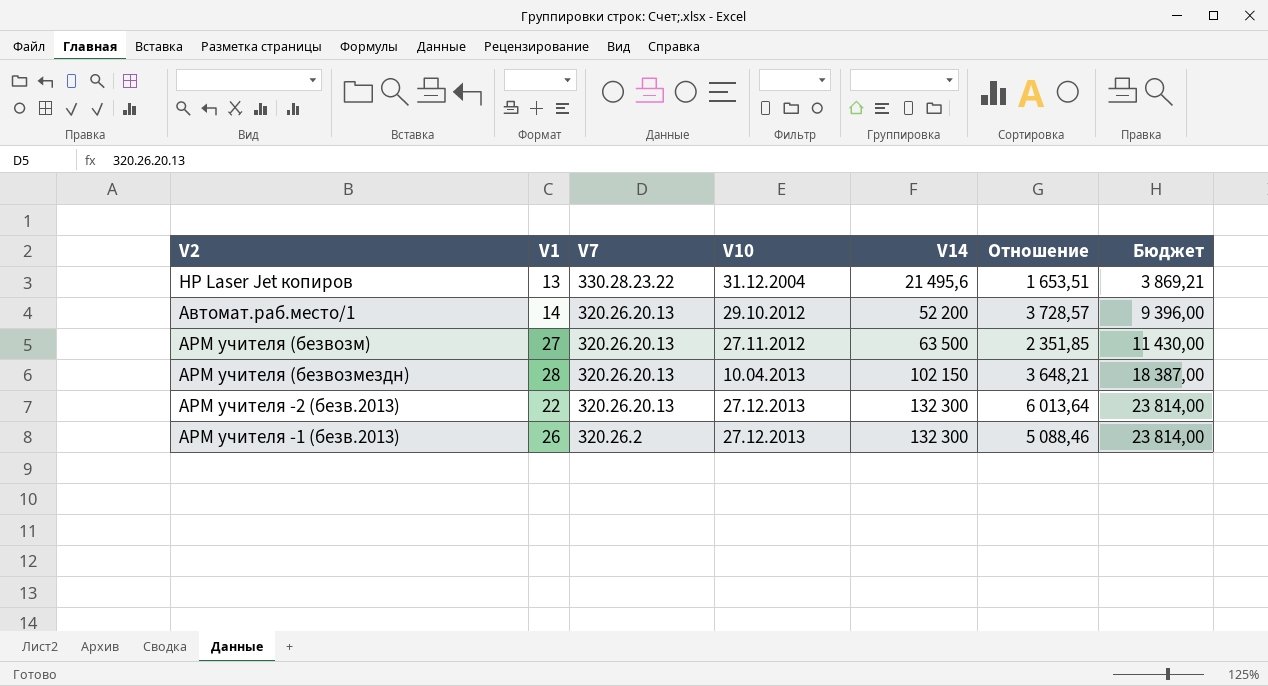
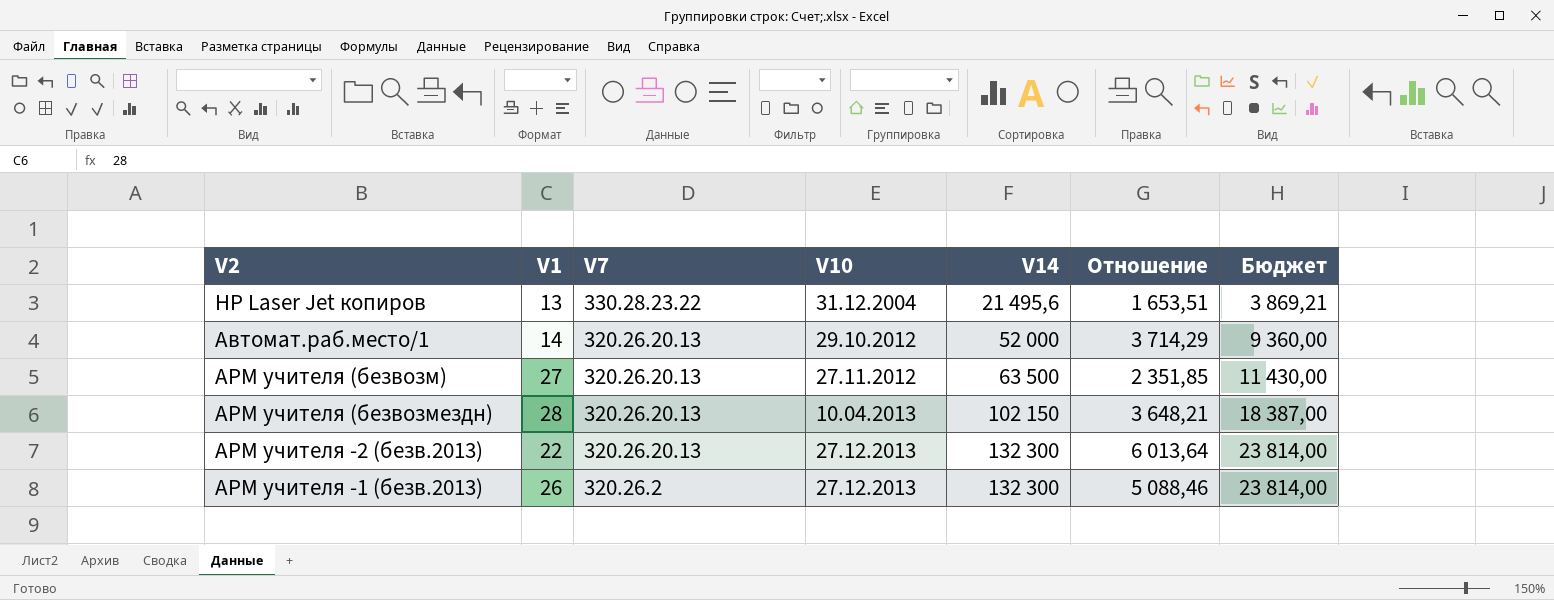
Автомат.раб.место/1 | V14: 52 200 -> 52 000
Автомат.раб.место/1 | Отношение: 3 728,57 -> 3 714,29
Автомат.раб.место/1 | Бюджет: 9 396,00 -> 9 360,00

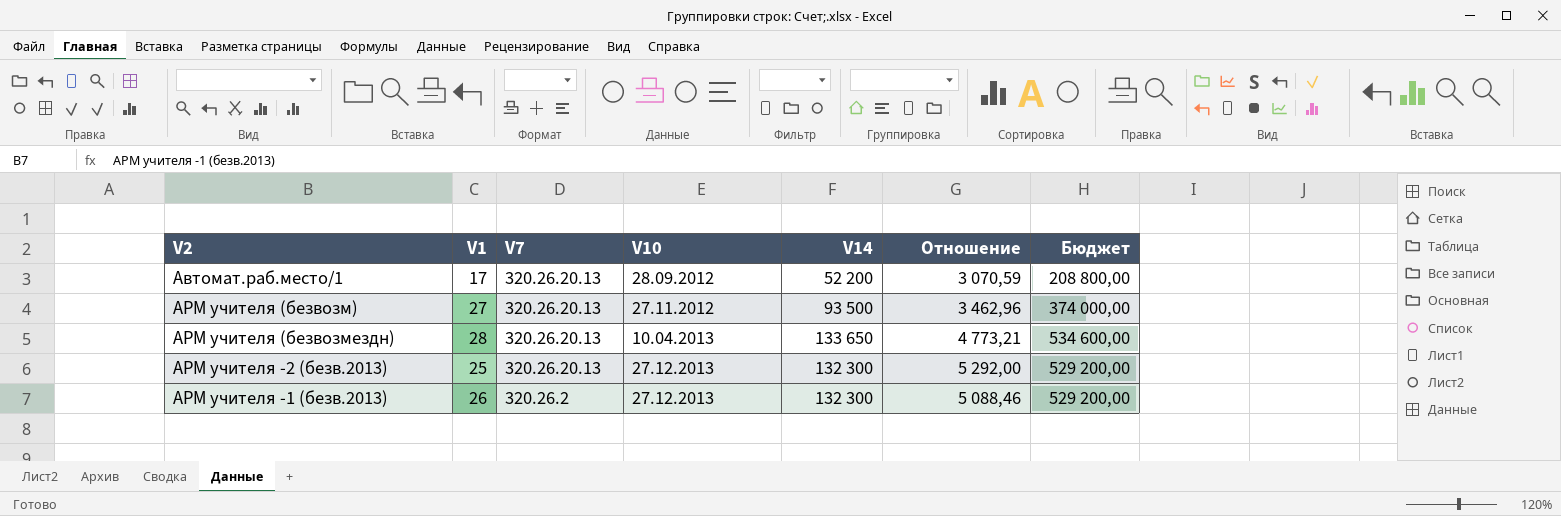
column Бюджет | formula: [V14] * 0,18 -> [V14] * 4
row HP Laser Jet копиров: 13 | 330.28.23.22 | 31.12.2004 | 21 495,6 | 1 653,51 | 3 869,21 -> none
Автомат.раб.место/1 | V1: 14 -> 17
Автомат.раб.место/1 | V10: 29.10.2012 -> 28.09.2012
Автомат.раб.место/1 | V14: 52 000 -> 52 200
Автомат.раб.место/1 | Отношение: 3 714,29 -> 3 070,59
АРМ учителя (безвозм) | V14: 63 500 -> 93 500
АРМ учителя (безвозм) | Отношение: 2 351,85 -> 3 462,96
АРМ учителя (безвозмездн) | V14: 102 150 -> 133 650
АРМ учителя (безвозмездн) | Отношение: 3 648,21 -> 4 773,21
АРМ учителя -2 (безв.2013) | V1: 22 -> 25
АРМ учителя -2 (безв.2013) | Отношение: 6 013,64 -> 5 292,00

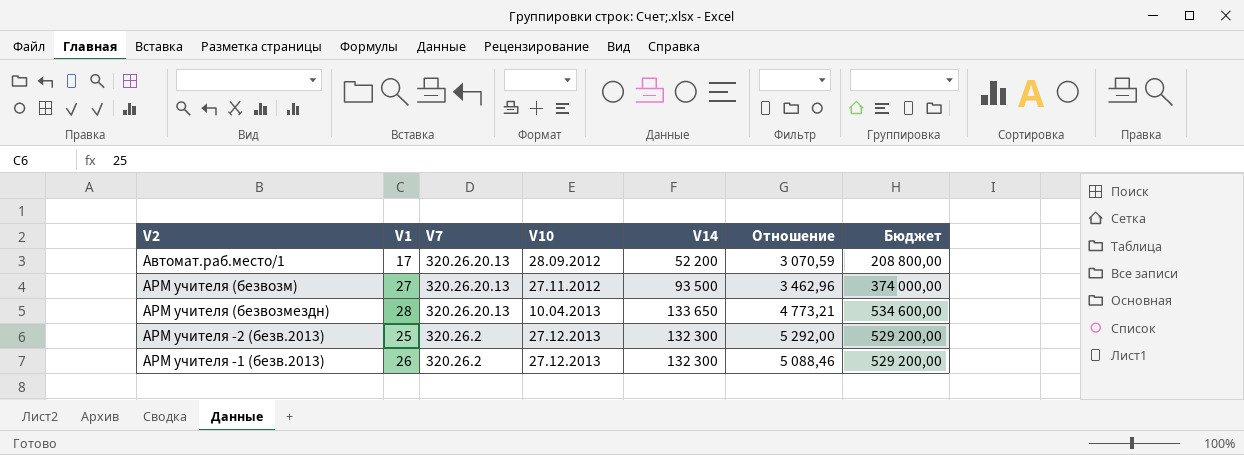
АРМ учителя -2 (безв.2013) | V7: 320.26.20.13 -> 320.26.2

